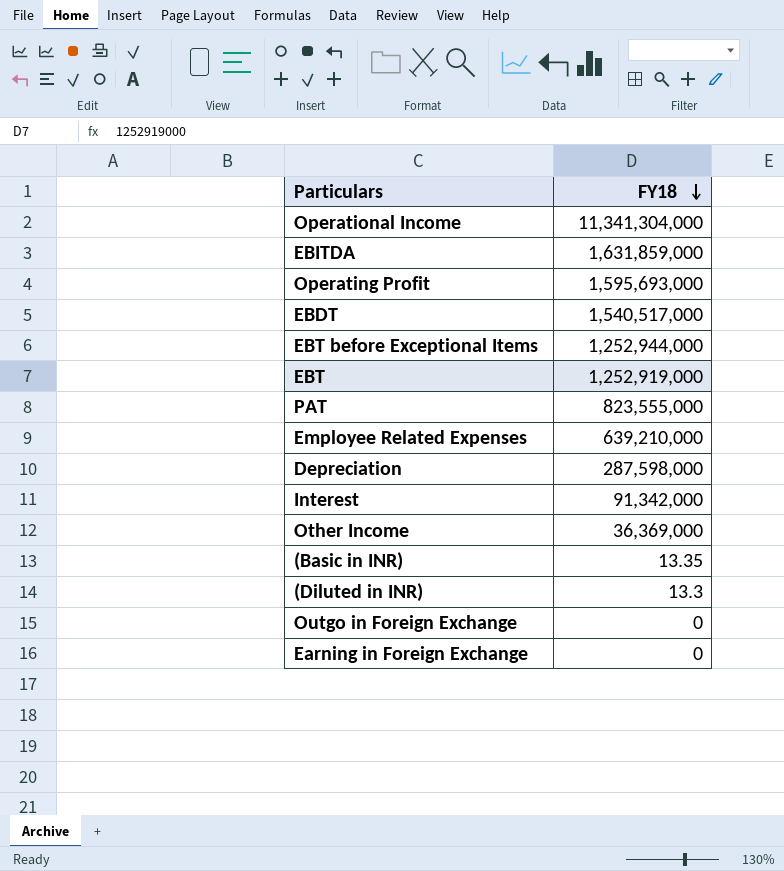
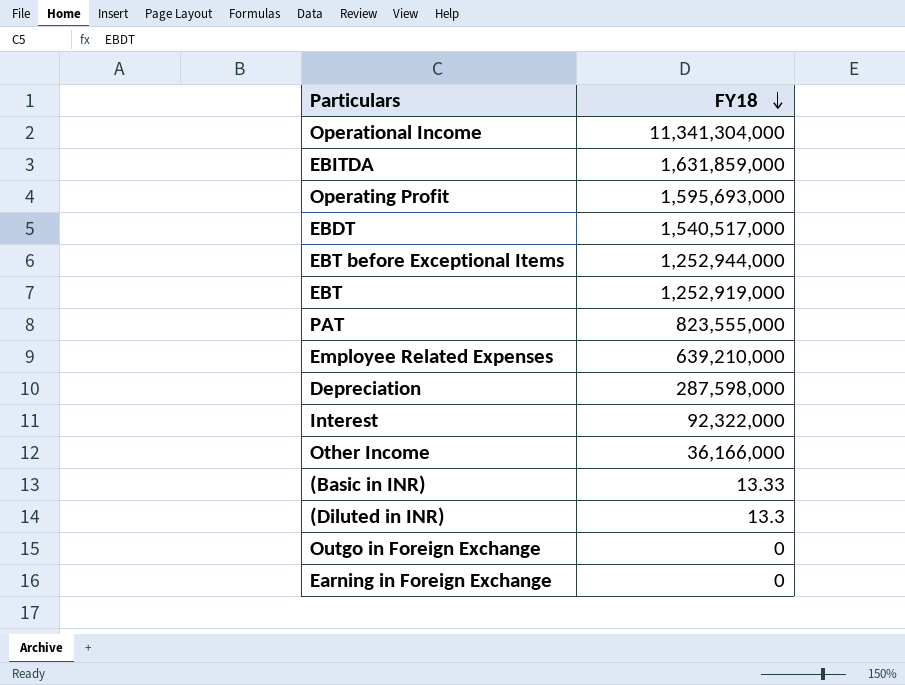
Interest | FY18: 91,342,000 -> 92,322,000
Other Income | FY18: 36,369,000 -> 36,166,000
(Basic in INR) | FY18: 13.35 -> 13.33

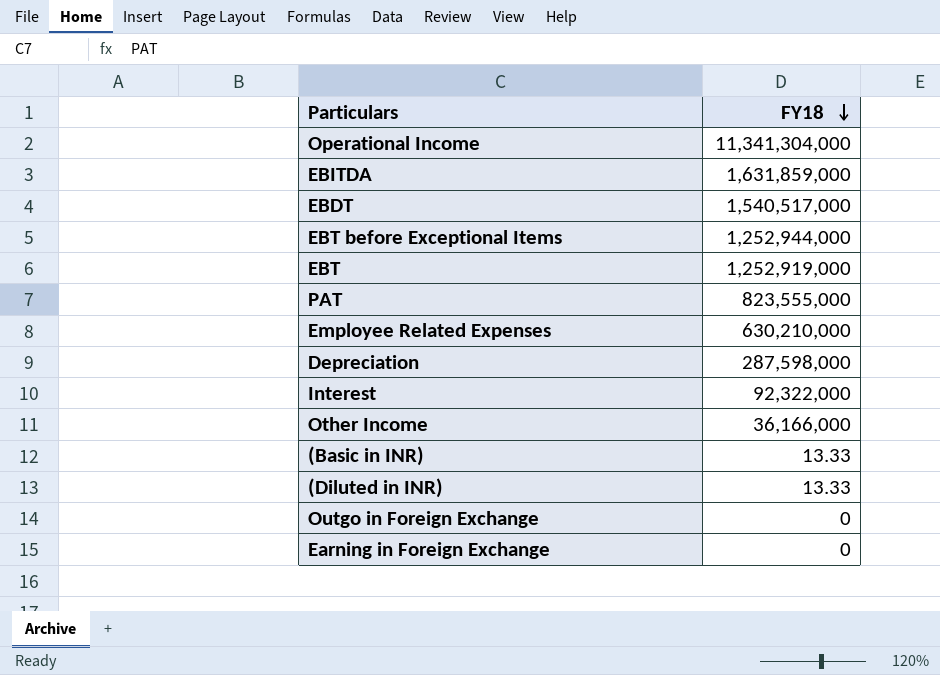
row Operating Profit: 1,595,693,000 -> none
Employee Related Expenses | FY18: 639,210,000 -> 630,210,000
(Diluted in INR) | FY18: 13.3 -> 13.33

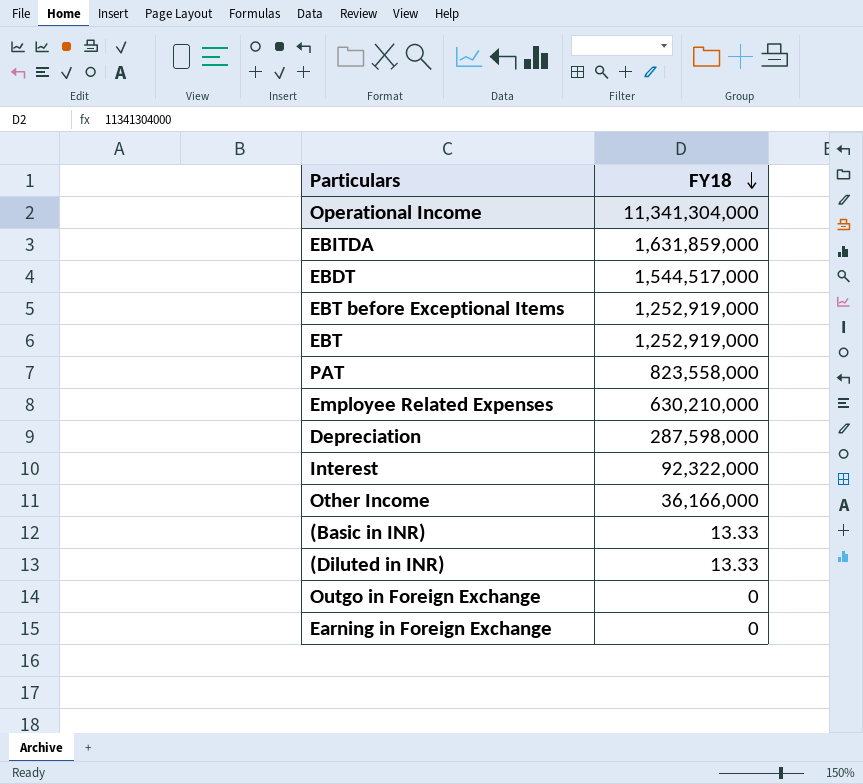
EBDT | FY18: 1,540,517,000 -> 1,544,517,000
EBT before Exceptional Items | FY18: 1,252,944,000 -> 1,252,919,000
PAT | FY18: 823,555,000 -> 823,558,000

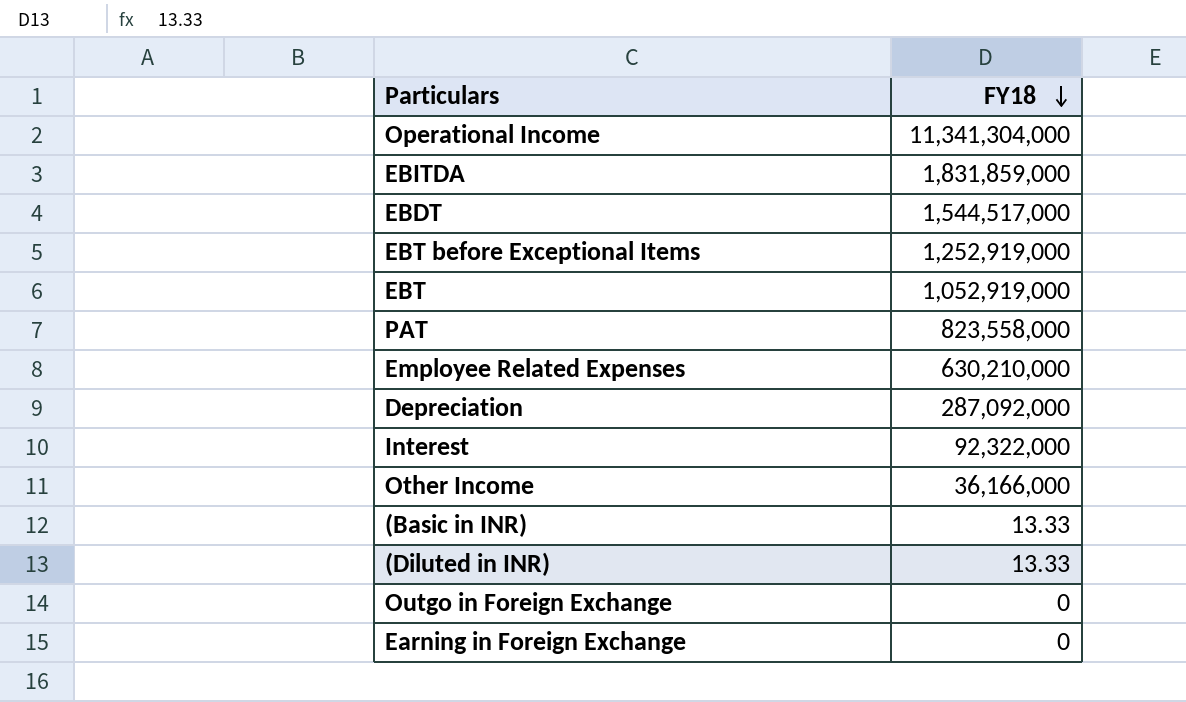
EBITDA | FY18: 1,631,859,000 -> 1,831,859,000
EBT | FY18: 1,252,919,000 -> 1,052,919,000
Depreciation | FY18: 287,598,000 -> 287,092,000

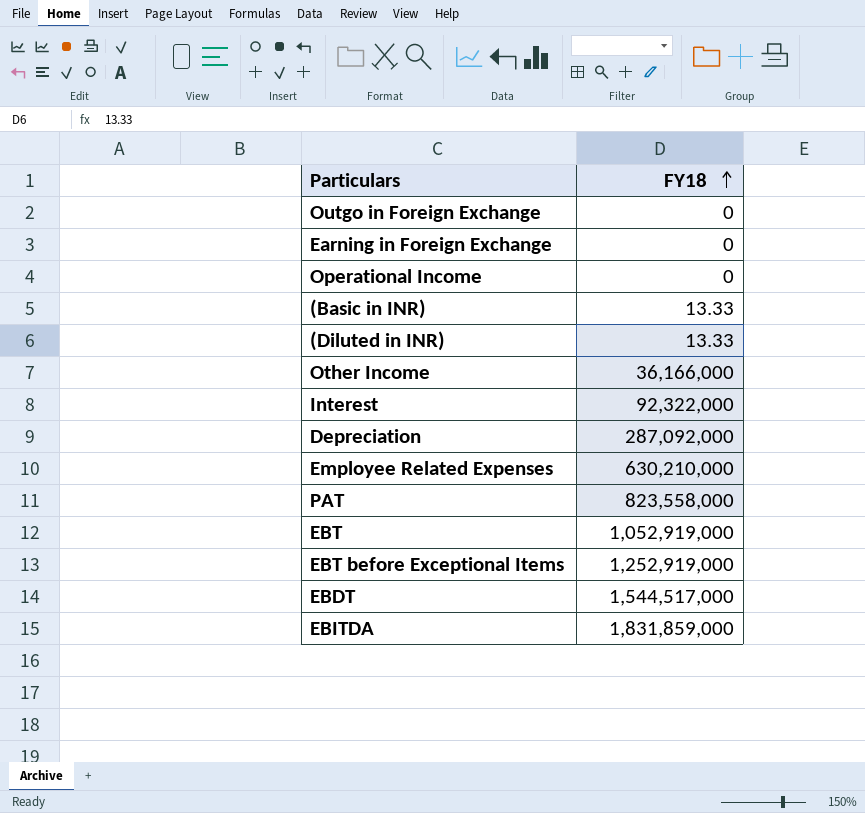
row order: FY18 descending -> FY18 ascending
Operational Income | FY18: 11,341,304,000 -> 0

